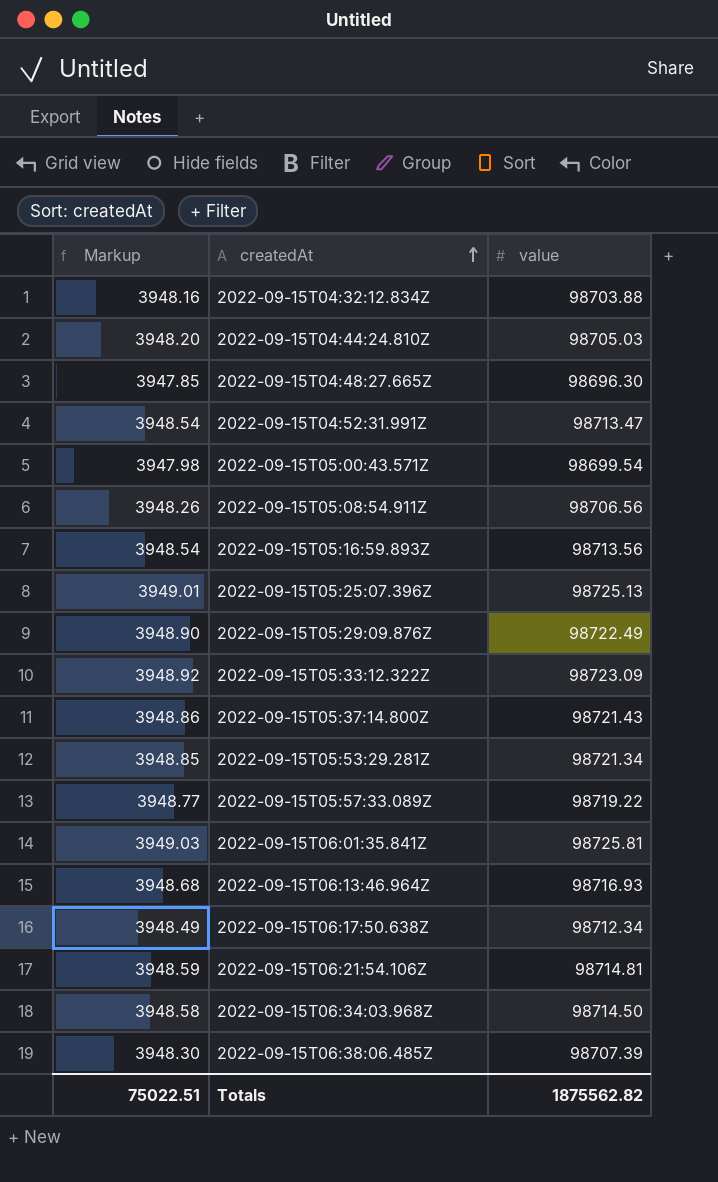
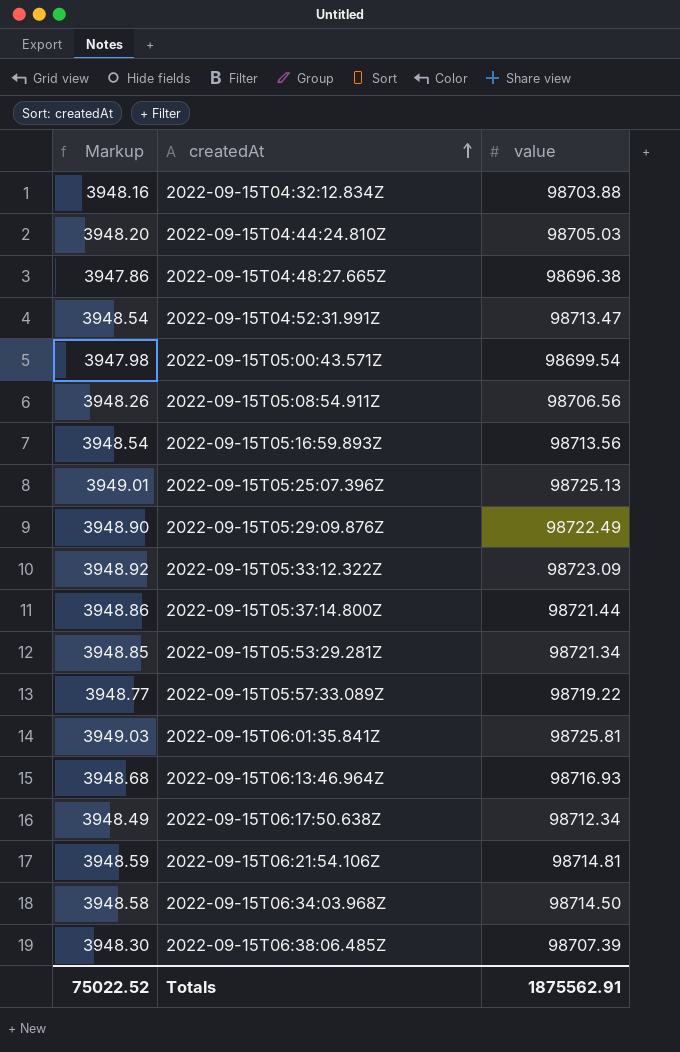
2022-09-15T04:48:27.665Z | Markup: 3947.85 -> 3947.86
2022-09-15T04:48:27.665Z | value: 98696.30 -> 98696.38
2022-09-15T05:37:14.800Z | value: 98721.43 -> 98721.44
Totals | Markup: 75022.51 -> 75022.52
Totals | value: 1875562.82 -> 1875562.91

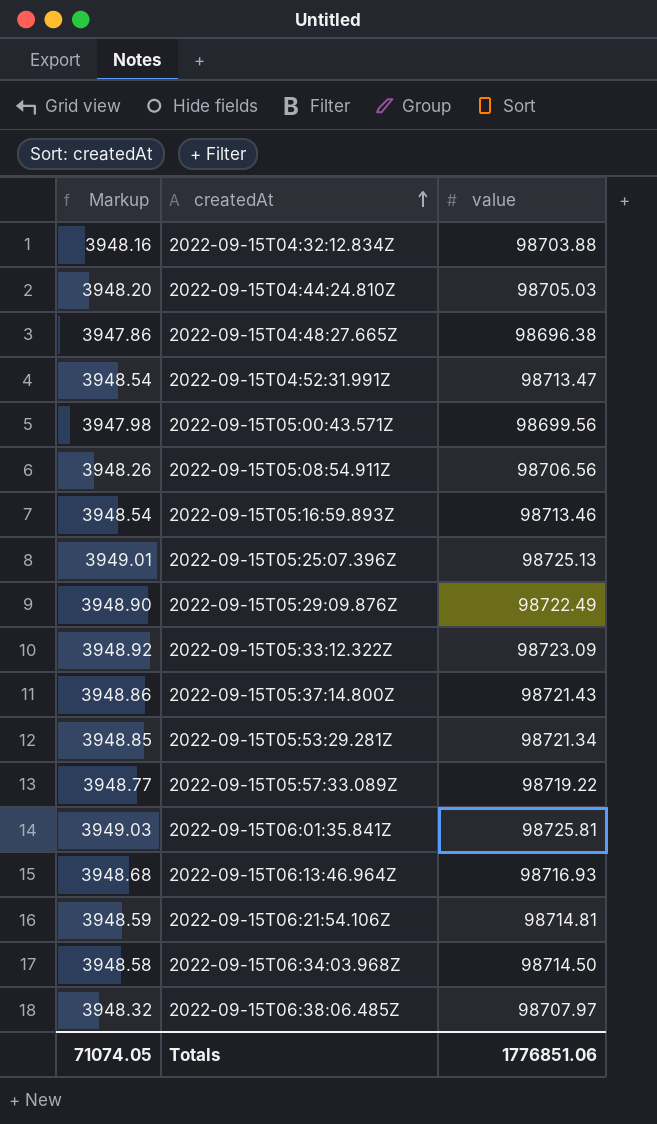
row 2022-09-15T06:17:50.638Z: 3948.49 | 98712.34 -> none
2022-09-15T05:00:43.571Z | value: 98699.54 -> 98699.56
2022-09-15T05:16:59.893Z | value: 98713.56 -> 98713.46
2022-09-15T05:37:14.800Z | value: 98721.44 -> 98721.43
2022-09-15T06:38:06.485Z | Markup: 3948.30 -> 3948.32
2022-09-15T06:38:06.485Z | value: 98707.39 -> 98707.97
Totals | Markup: 75022.52 -> 71074.05
Totals | value: 1875562.91 -> 1776851.06

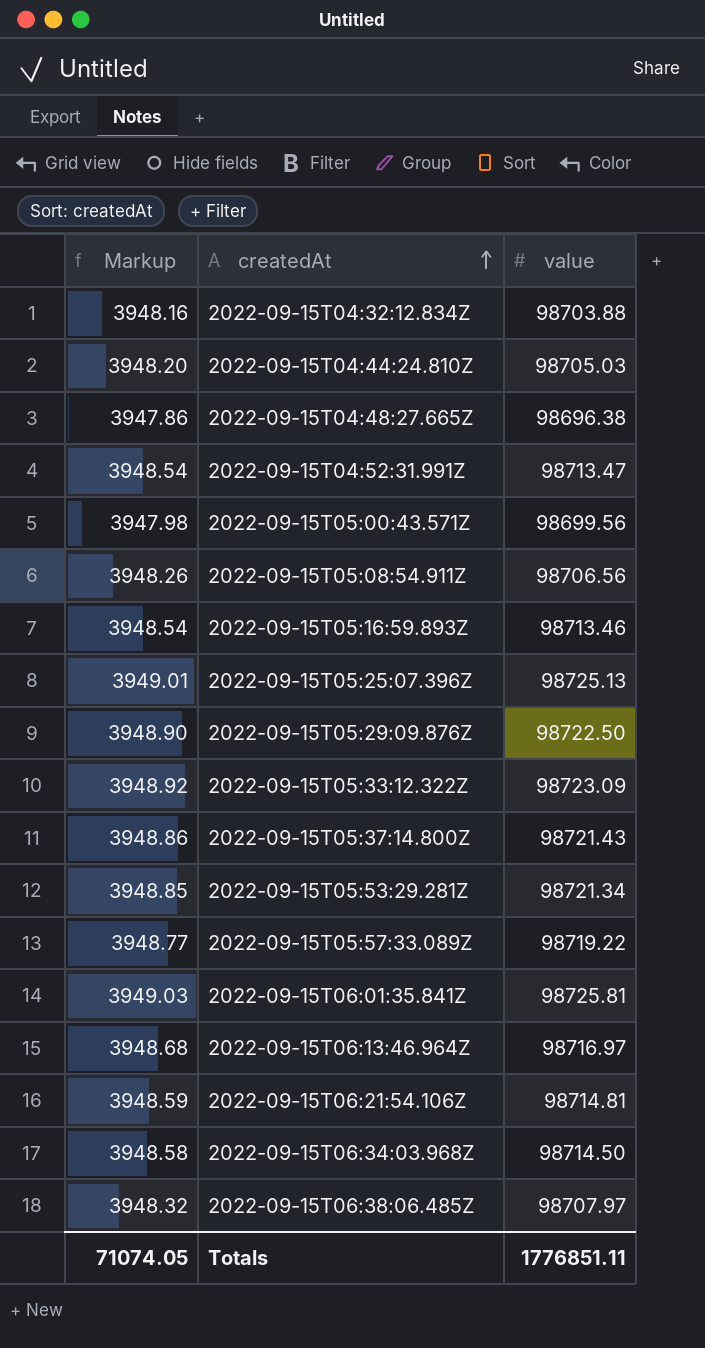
2022-09-15T05:29:09.876Z | value: 98722.49 -> 98722.50
2022-09-15T06:13:46.964Z | value: 98716.93 -> 98716.97
Totals | value: 1776851.06 -> 1776851.11

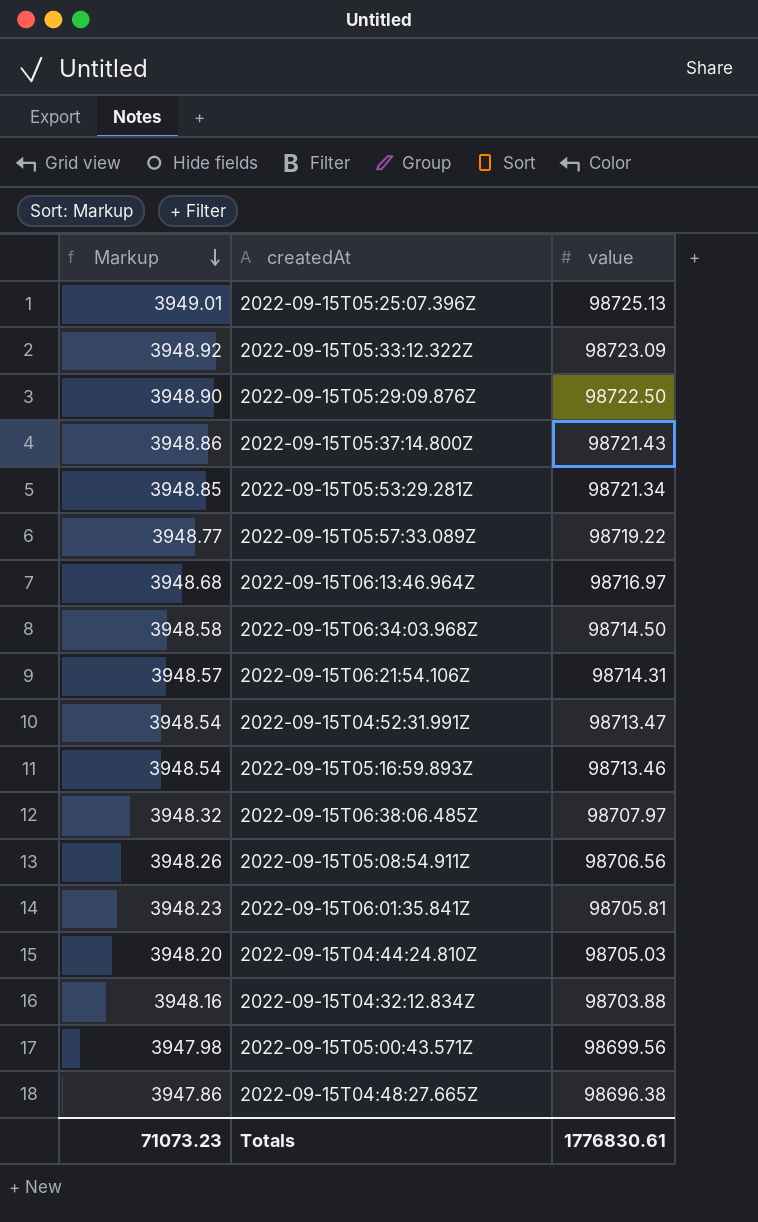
row order: createdAt ascending -> Markup descending
2022-09-15T06:21:54.106Z | Markup: 3948.59 -> 3948.57
2022-09-15T06:21:54.106Z | value: 98714.81 -> 98714.31
2022-09-15T06:01:35.841Z | Markup: 3949.03 -> 3948.23
2022-09-15T06:01:35.841Z | value: 98725.81 -> 98705.81
Totals | Markup: 71074.05 -> 71073.23
Totals | value: 1776851.11 -> 1776830.61

